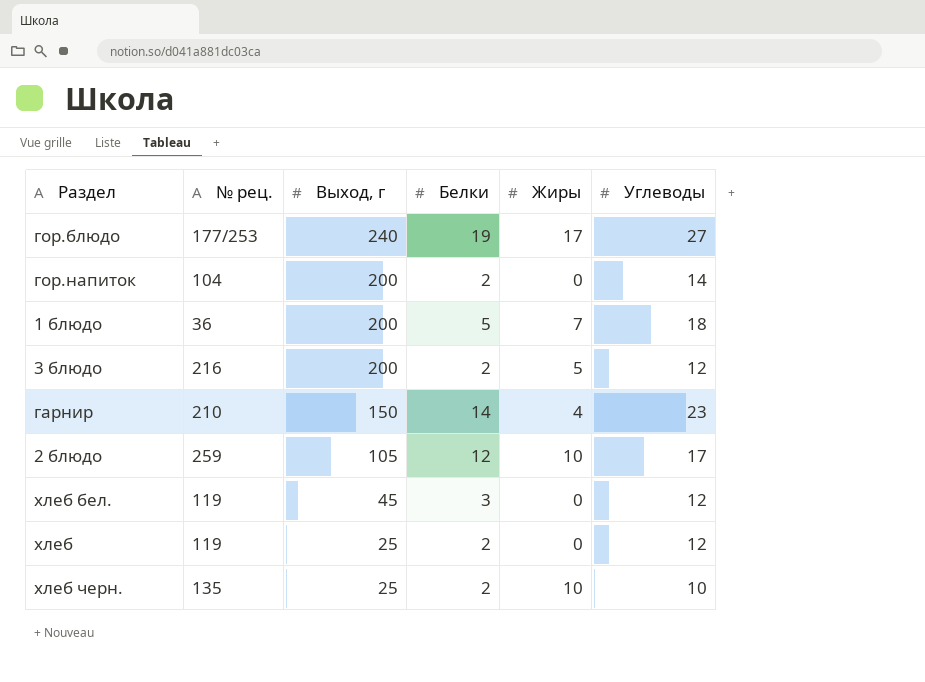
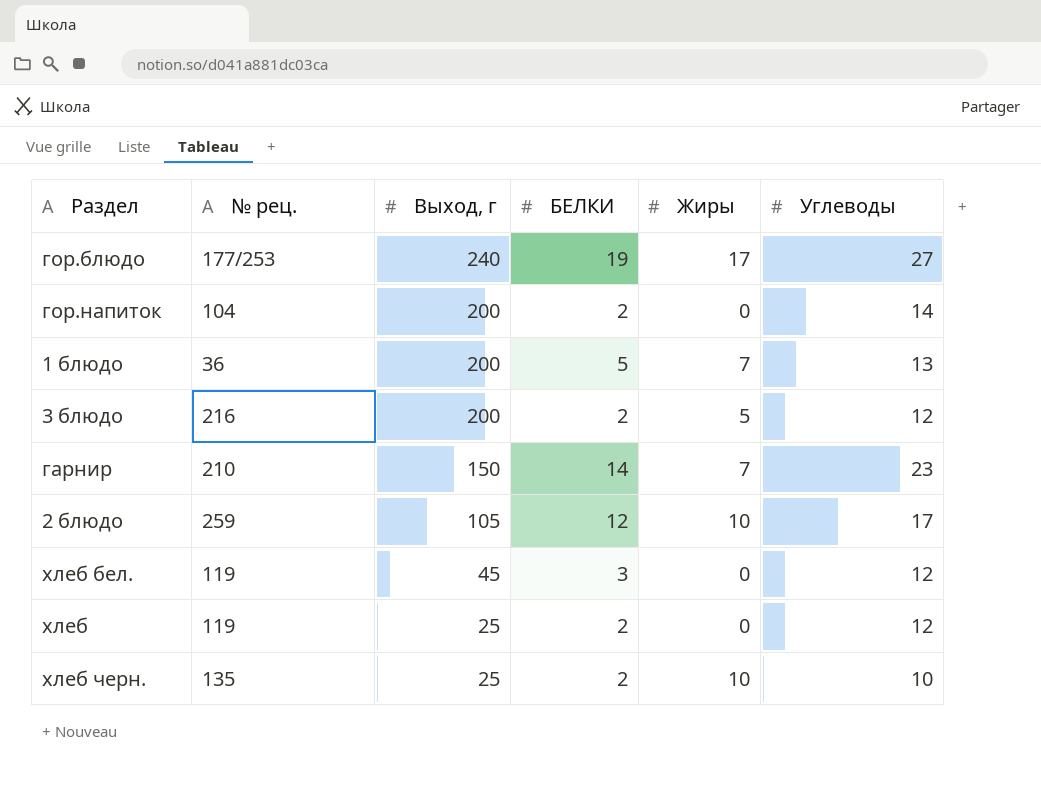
column name: Белки -> БЕЛКИ
1 блюдо | Углеводы: 18 -> 13
гарнир | Жиры: 4 -> 7

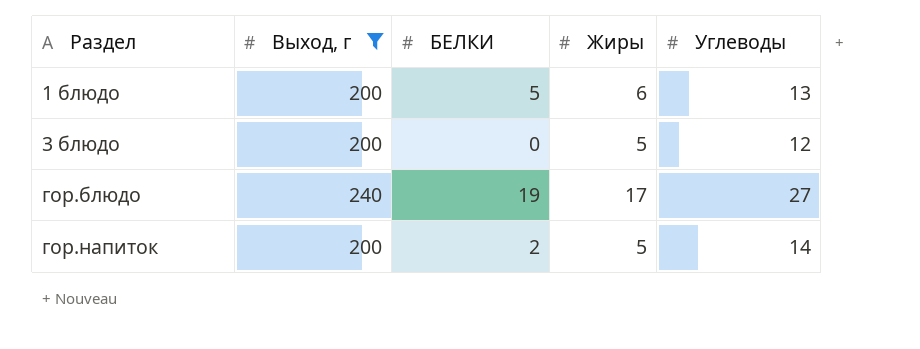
filter: none -> Выход, г >= 200
row order: Выход, г descending -> Раздел ascending
column № рец. | position: 2 -> none
1 блюдо | Жиры: 7 -> 6
3 блюдо | БЕЛКИ: 2 -> 0
гор.напиток | Жиры: 0 -> 5

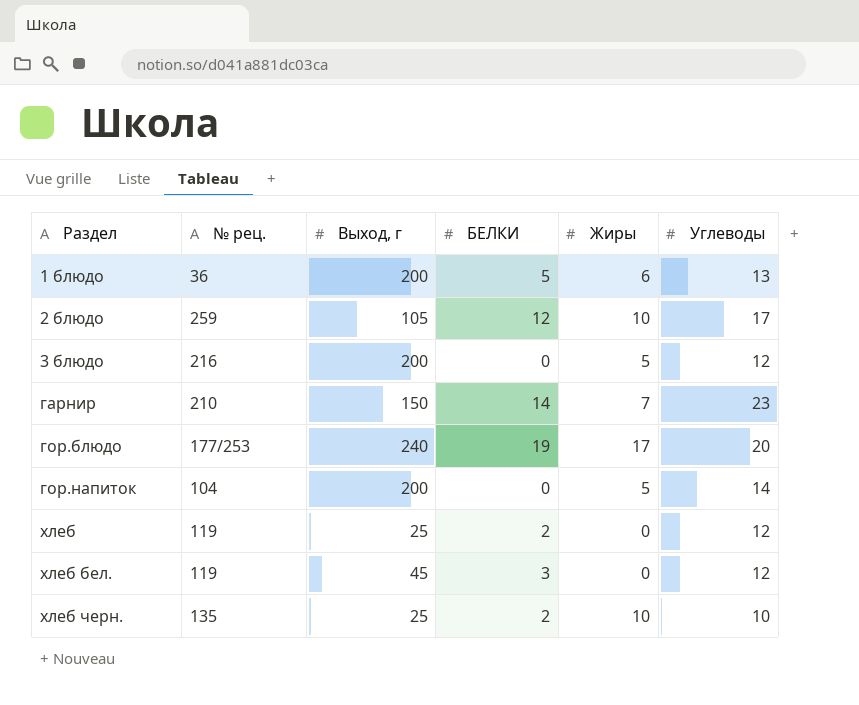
filter: Выход, г >= 200 -> none
column № рец. | position: none -> 2
гор.блюдо | Углеводы: 27 -> 20
гор.напиток | БЕЛКИ: 2 -> 0

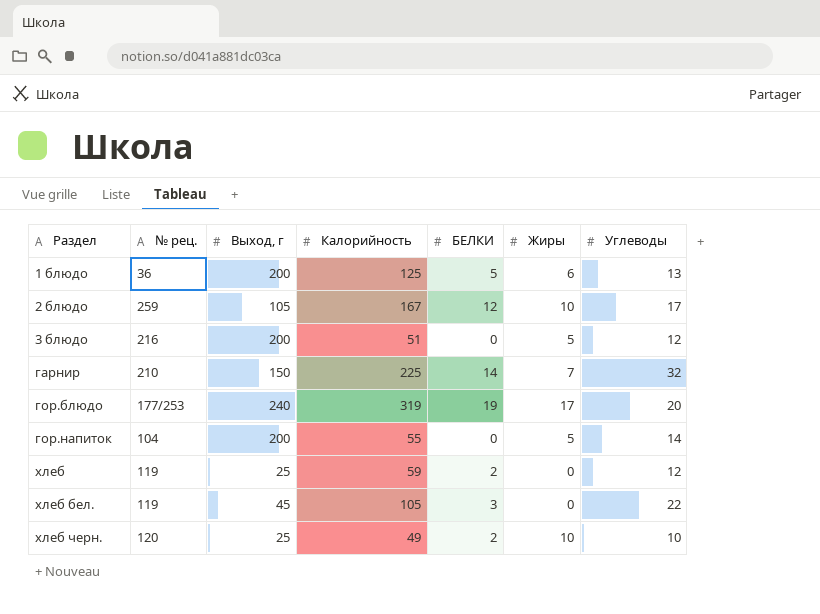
column Калорийность | position: none -> 4
гарнир | Углеводы: 23 -> 32
хлеб бел. | Углеводы: 12 -> 22
хлеб черн. | № рец.: 135 -> 120

